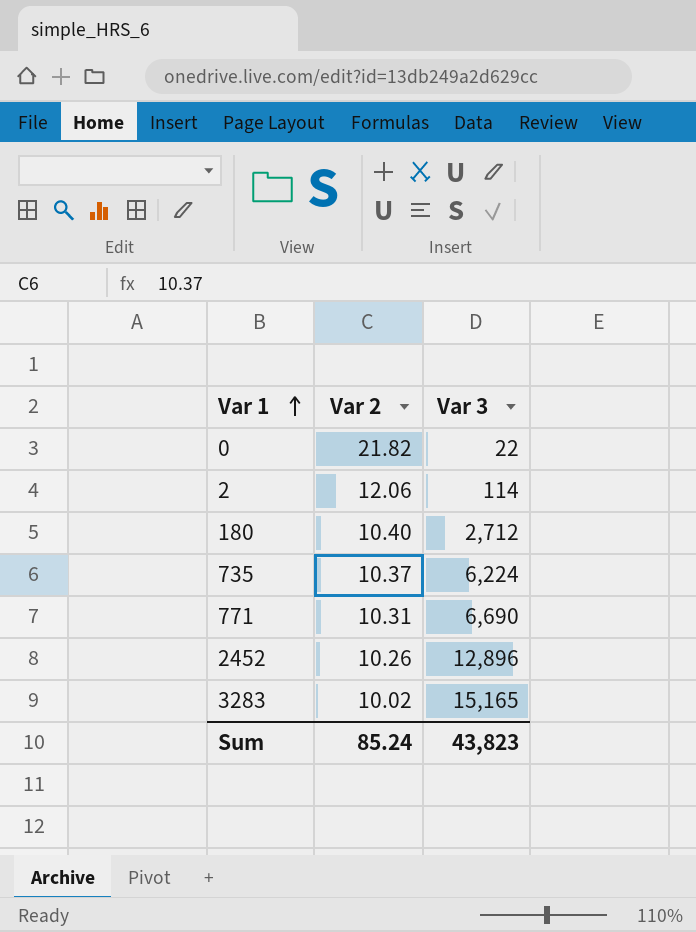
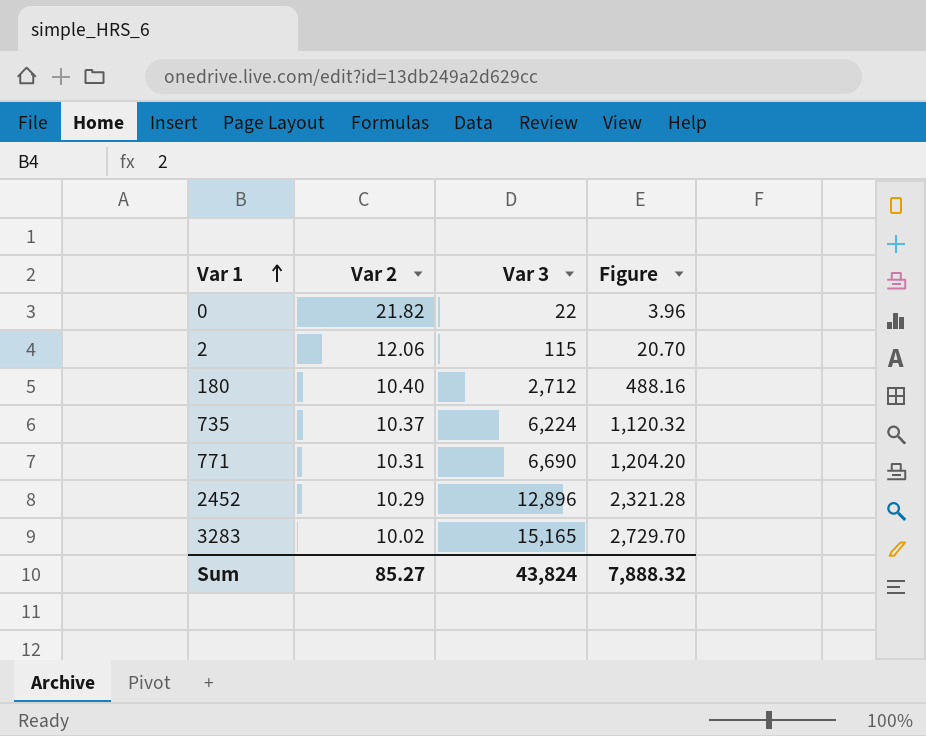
column Figure | formula: none -> [Var 3] * 0.18
2 | Var 3: 114 -> 115
2452 | Var 2: 10.26 -> 10.29
Sum | Var 2: 85.24 -> 85.27
Sum | Var 3: 43,823 -> 43,824

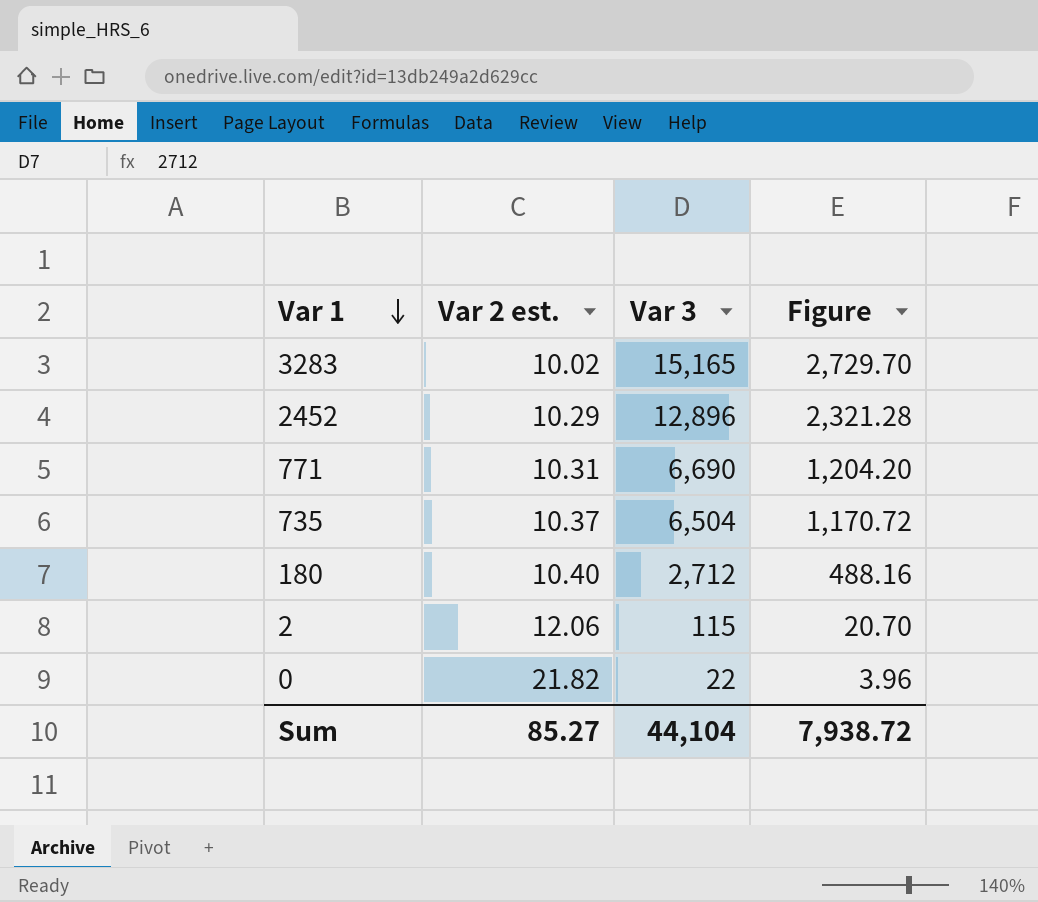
row order: Var 1 ascending -> Var 1 descending
column name: Var 2 -> Var 2 est.
735 | Var 3: 6,224 -> 6,504
735 | Figure: 1,120.32 -> 1,170.72
Sum | Var 3: 43,824 -> 44,104
Sum | Figure: 7,888.32 -> 7,938.72

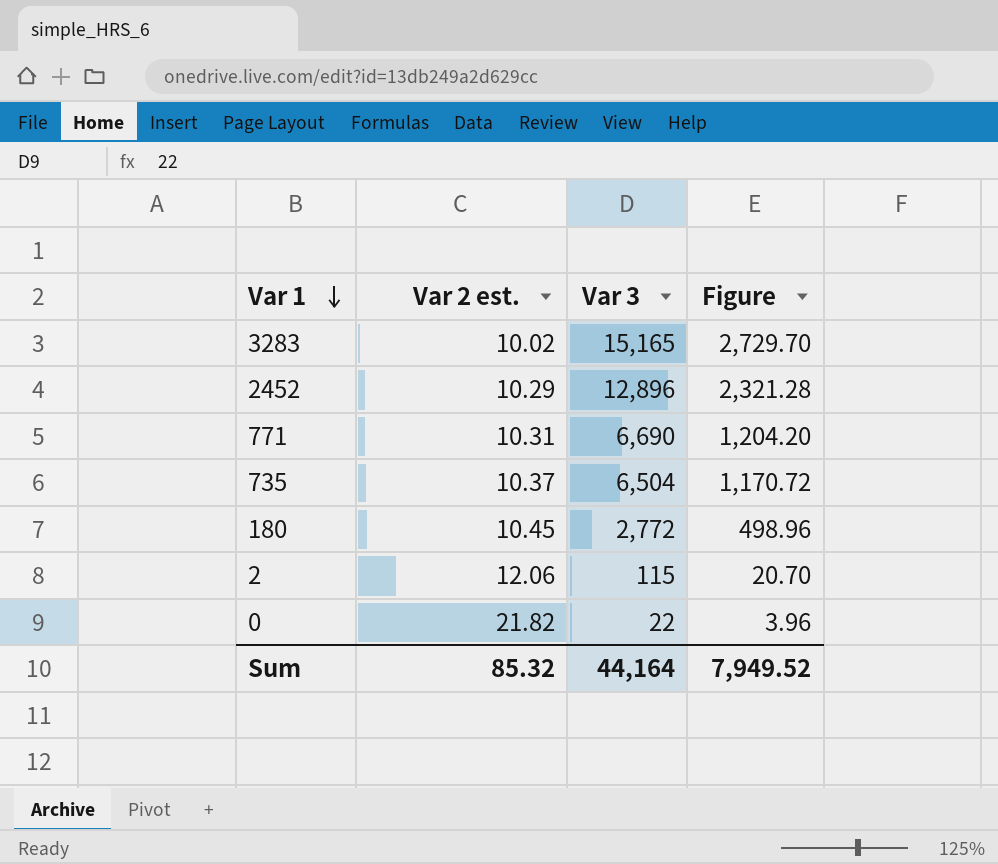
180 | Var 2 est.: 10.40 -> 10.45
180 | Var 3: 2,712 -> 2,772
180 | Figure: 488.16 -> 498.96
Sum | Var 2 est.: 85.27 -> 85.32
Sum | Var 3: 44,104 -> 44,164
Sum | Figure: 7,938.72 -> 7,949.52

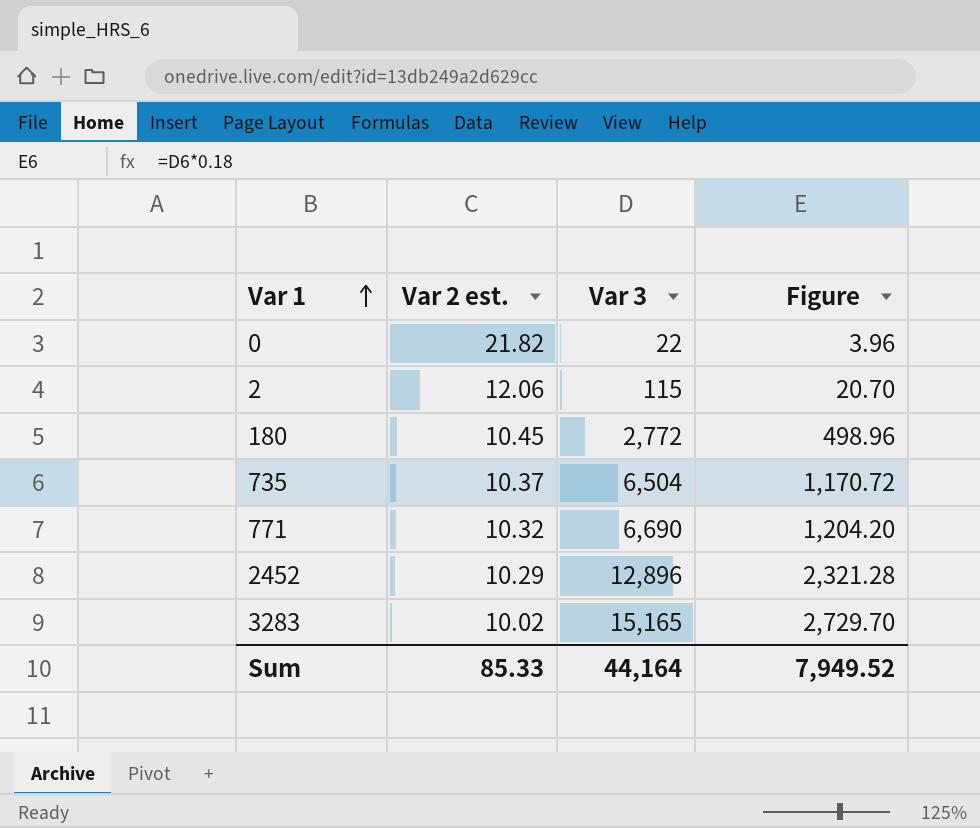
row order: Var 1 descending -> Var 1 ascending
771 | Var 2 est.: 10.31 -> 10.32
Sum | Var 2 est.: 85.32 -> 85.33

